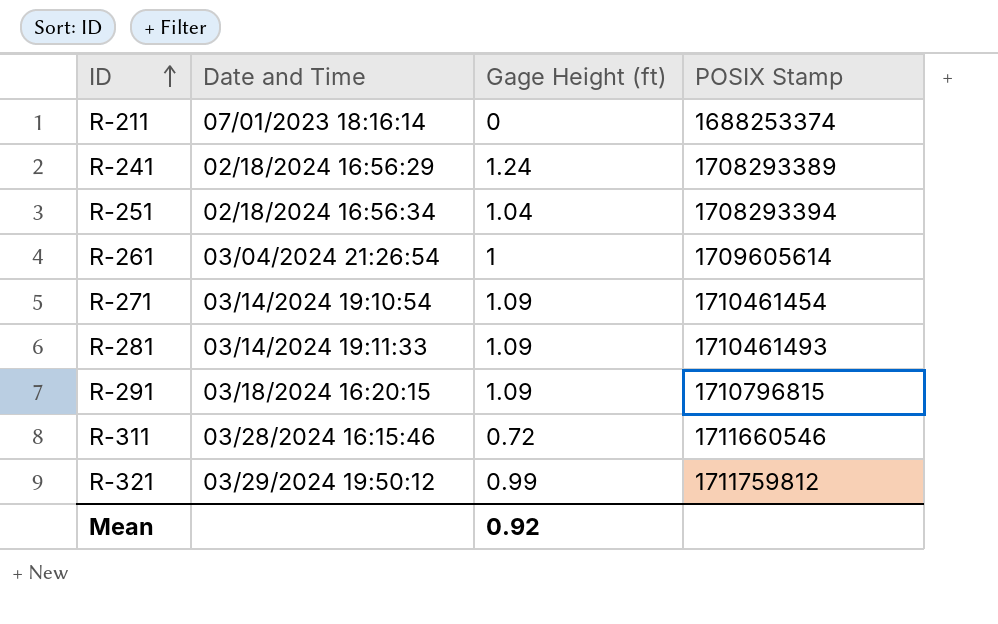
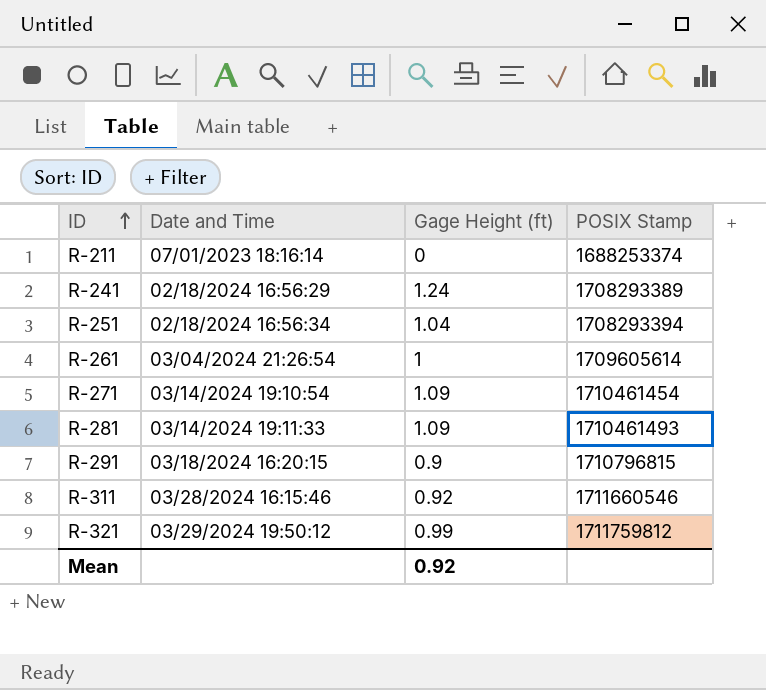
R-291 | Gage Height (ft): 1.09 -> 0.9
R-311 | Gage Height (ft): 0.72 -> 0.92

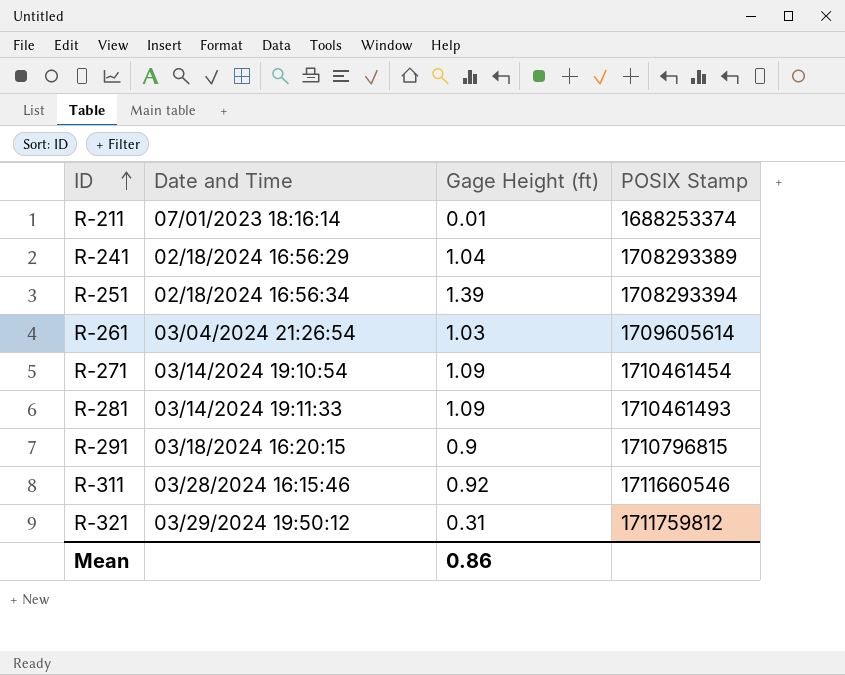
R-211 | Gage Height (ft): 0 -> 0.01
R-241 | Gage Height (ft): 1.24 -> 1.04
R-251 | Gage Height (ft): 1.04 -> 1.39
R-261 | Gage Height (ft): 1 -> 1.03
R-321 | Gage Height (ft): 0.99 -> 0.31
Mean | Gage Height (ft): 0.92 -> 0.86

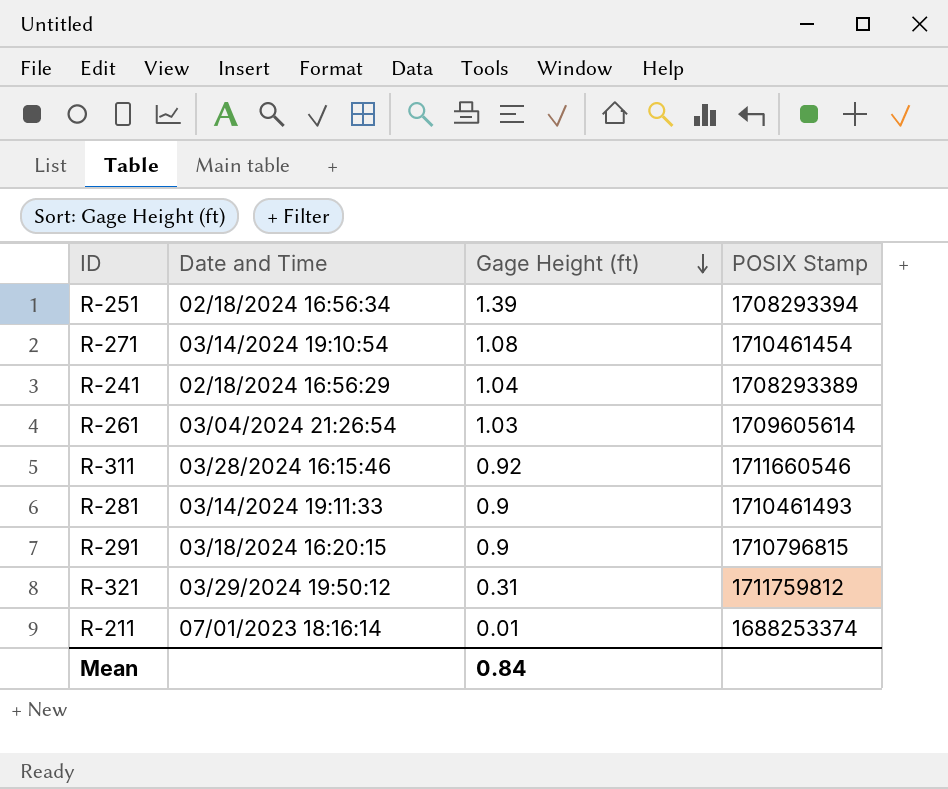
row order: ID ascending -> Gage Height (ft) descending
R-271 | Gage Height (ft): 1.09 -> 1.08
R-281 | Gage Height (ft): 1.09 -> 0.9
Mean | Gage Height (ft): 0.86 -> 0.84

